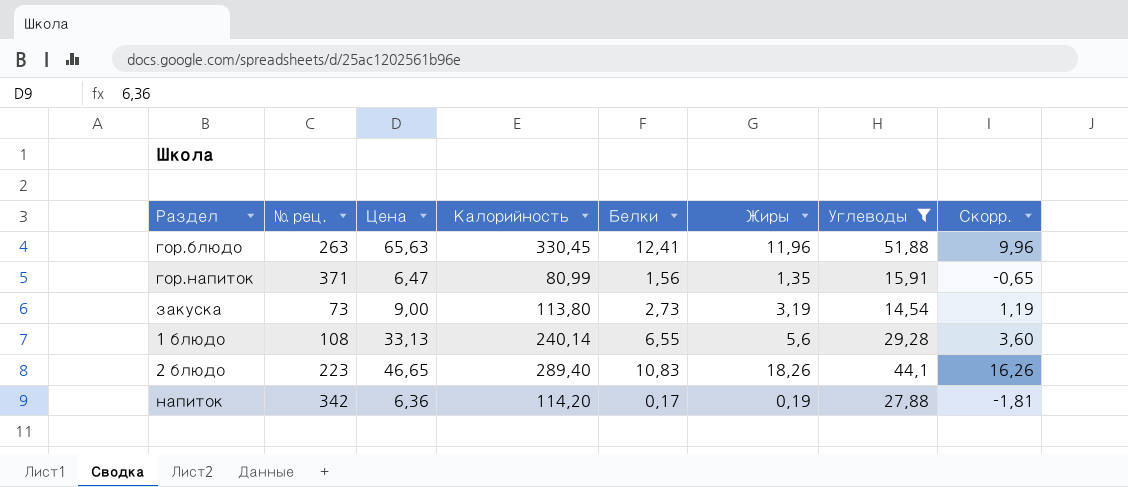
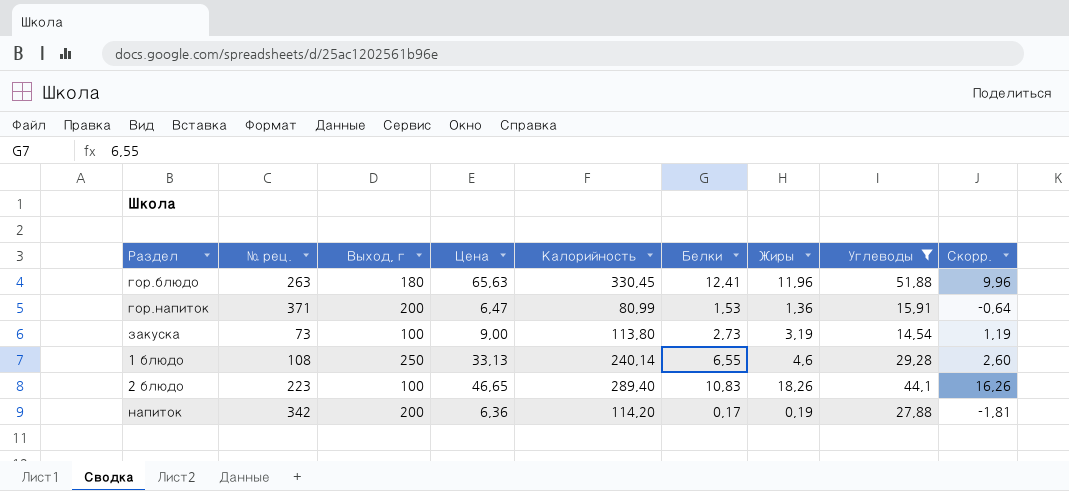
column Выход, г | position: none -> 3
гор.напиток | Белки: 1,56 -> 1,53
гор.напиток | Жиры: 1,35 -> 1,36
гор.напиток | Скорр.: -0,65 -> -0,64
1 блюдо | Жиры: 5,6 -> 4,6
1 блюдо | Скорр.: 3,60 -> 2,60

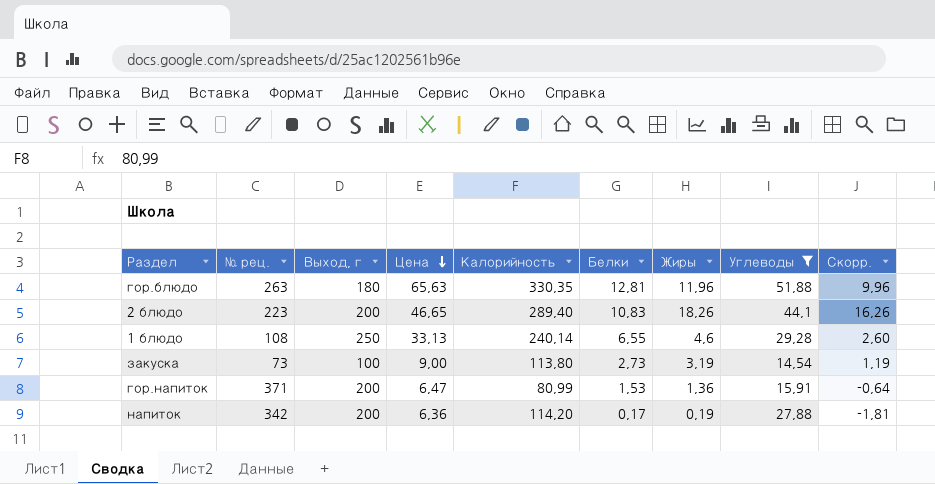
row order: none -> Цена descending
гор.блюдо | Калорийность: 330,45 -> 330,35
гор.блюдо | Белки: 12,41 -> 12,81
2 блюдо | Выход, г: 100 -> 200

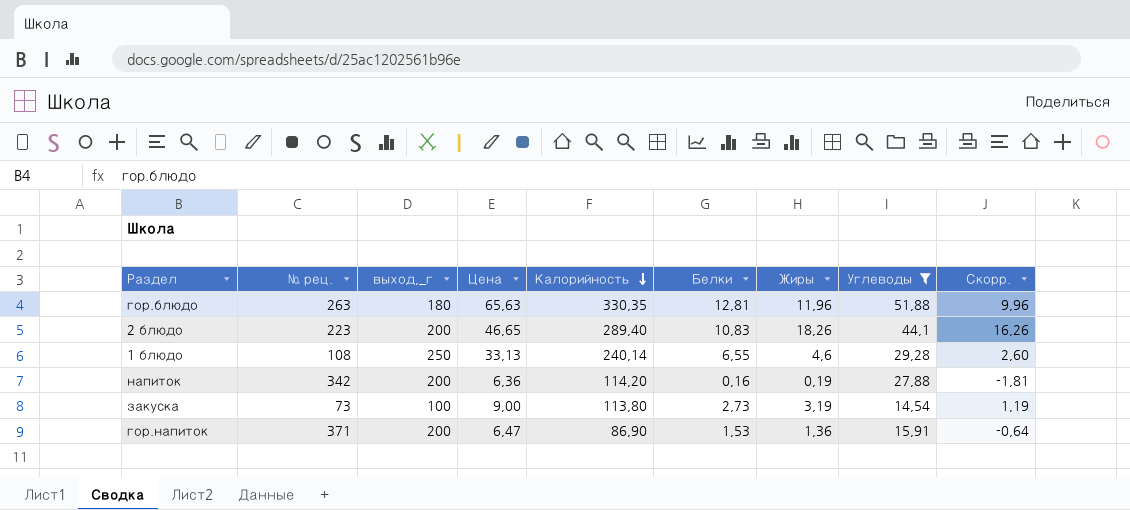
row order: Цена descending -> Калорийность descending
column name: Выход, г -> выход,_г
напиток | Белки: 0,17 -> 0,16
гор.напиток | Калорийность: 80,99 -> 86,90

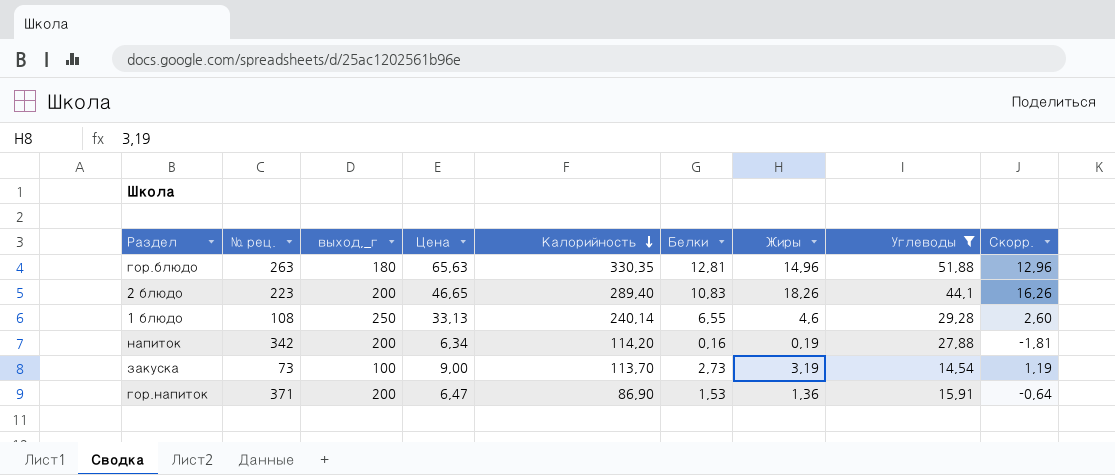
гор.блюдо | Жиры: 11,96 -> 14,96
гор.блюдо | Скорр.: 9,96 -> 12,96
напиток | Цена: 6,36 -> 6,34
закуска | Калорийность: 113,80 -> 113,70

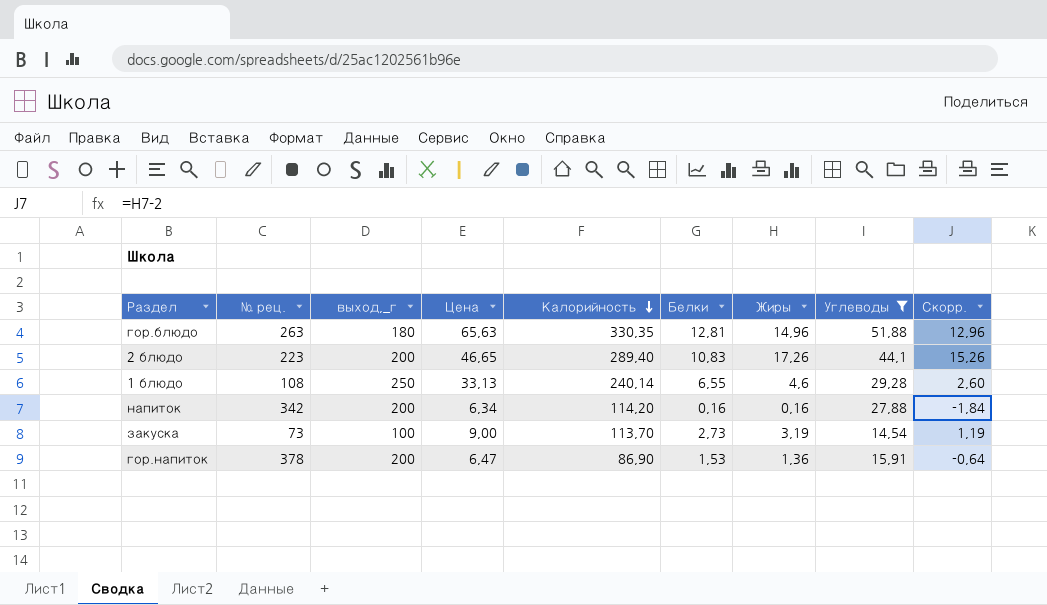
2 блюдо | Жиры: 18,26 -> 17,26
2 блюдо | Скорр.: 16,26 -> 15,26
напиток | Жиры: 0,19 -> 0,16
напиток | Скорр.: -1,81 -> -1,84
гор.напиток | № рец.: 371 -> 378

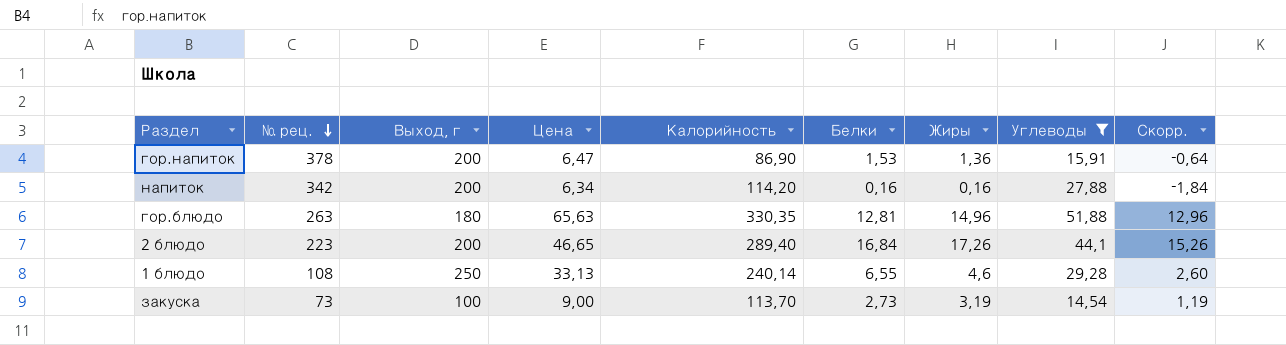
row order: Калорийность descending -> № рец. descending
column name: выход,_г -> Выход, г
2 блюдо | Белки: 10,83 -> 16,84

